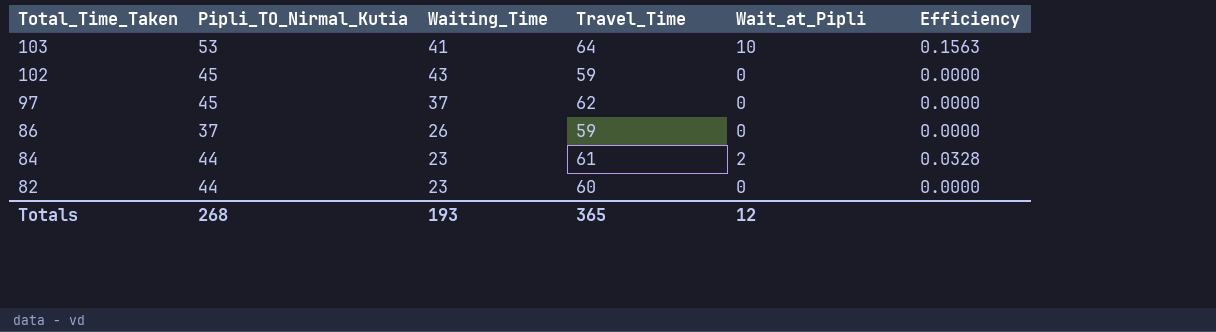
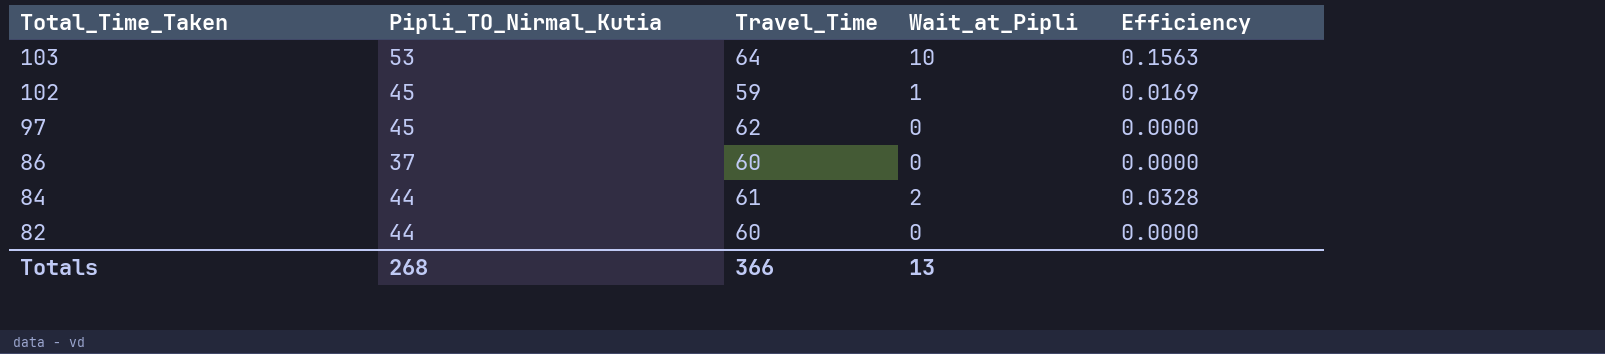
column Waiting_Time | position: 3 -> none
102 | Wait_at_Pipli: 0 -> 1
102 | Efficiency: 0.0000 -> 0.0169
86 | Travel_Time: 59 -> 60
Totals | Travel_Time: 365 -> 366
Totals | Wait_at_Pipli: 12 -> 13

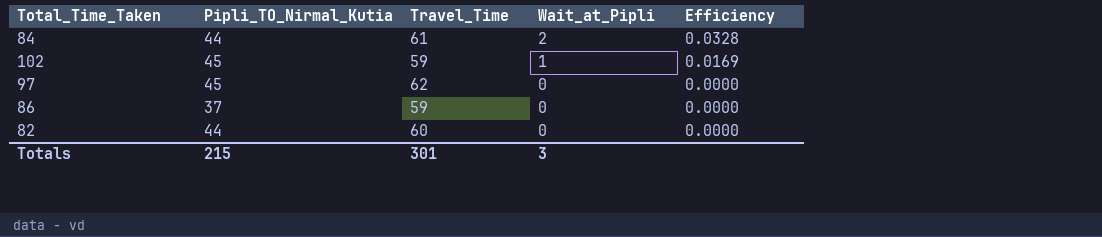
row order: Total_Time_Taken descending -> Wait_at_Pipli descending
row 103: 53 | 64 | 10 | 0.1563 -> none
86 | Travel_Time: 60 -> 59
Totals | Pipli_TO_Nirmal_Kutia: 268 -> 215
Totals | Travel_Time: 366 -> 301
Totals | Wait_at_Pipli: 13 -> 3

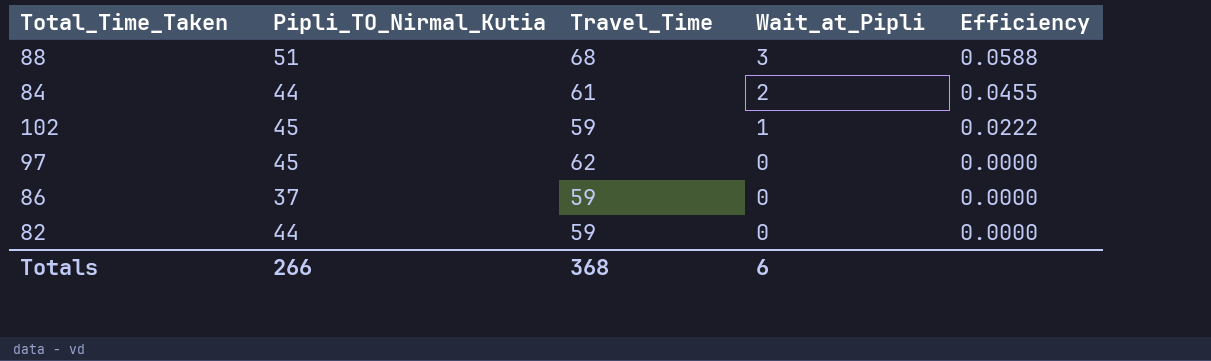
column Efficiency | formula: [Wait_at_Pipli] / [Travel_Time] -> [Wait_at_Pipli] / [Pipli_TO_Nirmal_Kutia]
row 88: none -> 51 | 68 | 3 | 0.0588
82 | Travel_Time: 60 -> 59
Totals | Pipli_TO_Nirmal_Kutia: 215 -> 266
Totals | Travel_Time: 301 -> 368
Totals | Wait_at_Pipli: 3 -> 6

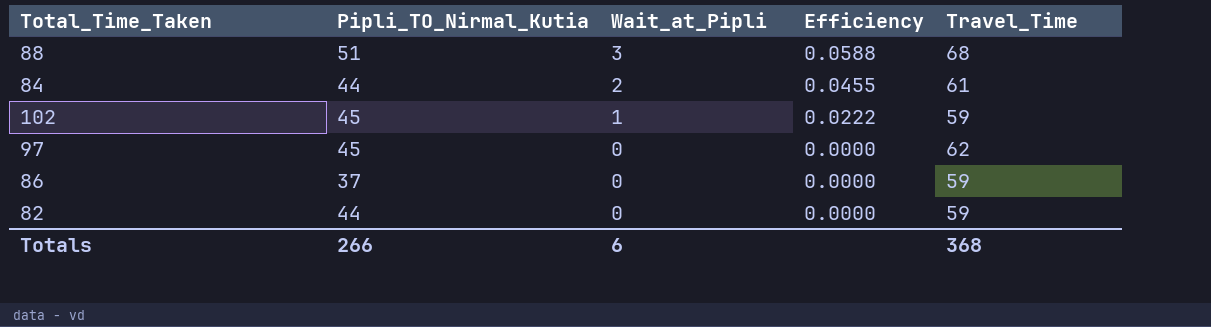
column Travel_Time | position: 3 -> 5

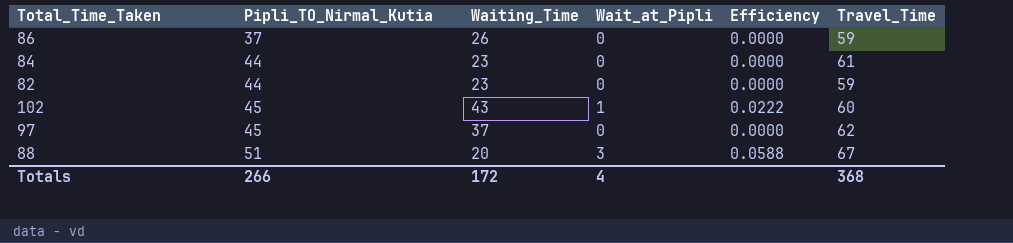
row order: Wait_at_Pipli descending -> Pipli_TO_Nirmal_Kutia ascending
column Waiting_Time | position: none -> 3
84 | Wait_at_Pipli: 2 -> 0
84 | Efficiency: 0.0455 -> 0.0000
102 | Travel_Time: 59 -> 60
88 | Travel_Time: 68 -> 67
Totals | Wait_at_Pipli: 6 -> 4

